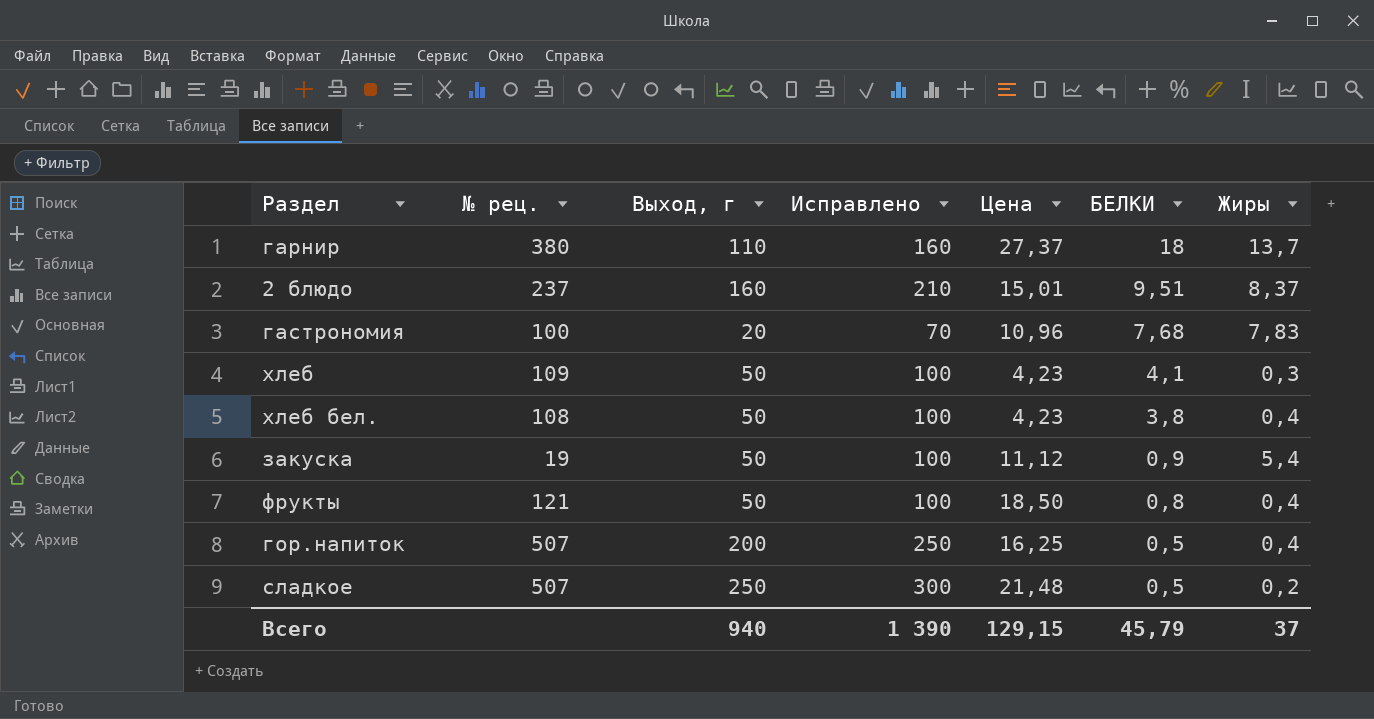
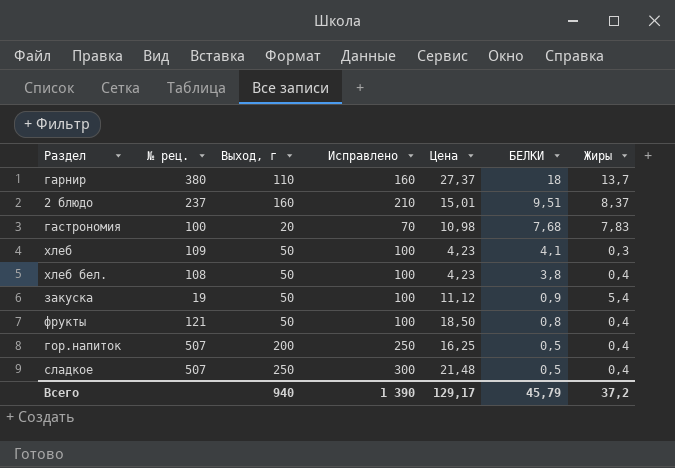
гастрономия | Цена: 10,96 -> 10,98
сладкое | Жиры: 0,2 -> 0,4
Всего | Цена: 129,15 -> 129,17
Всего | Жиры: 37 -> 37,2

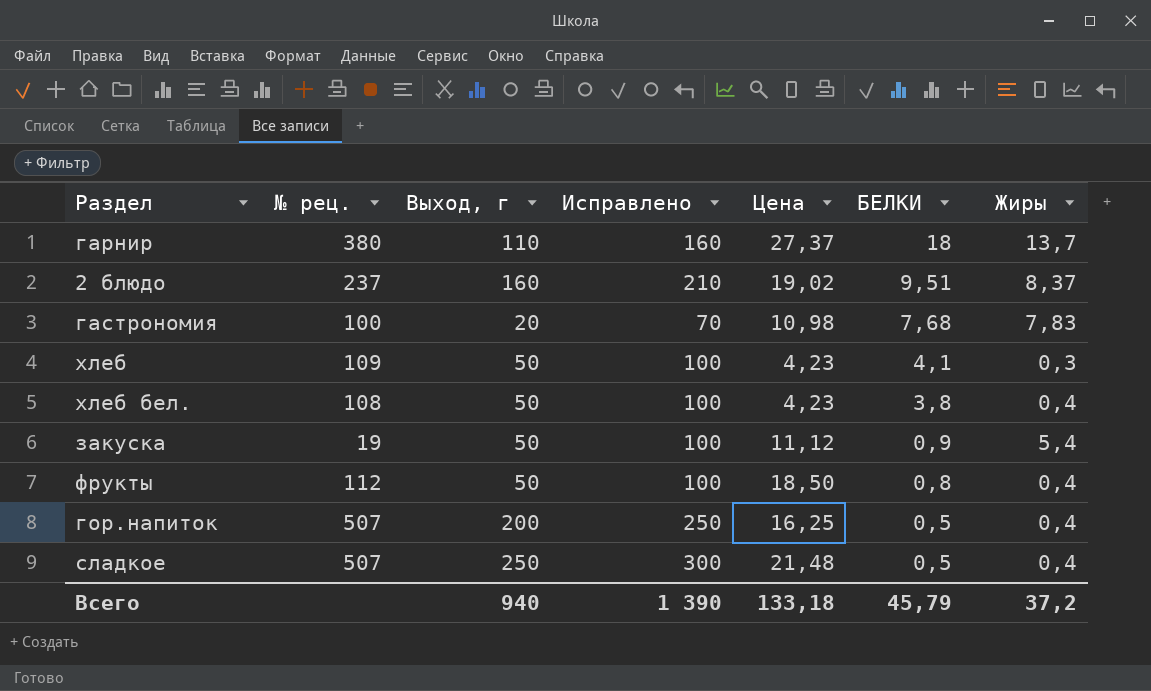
2 блюдо | Цена: 15,01 -> 19,02
фрукты | № рец.: 121 -> 112
Всего | Цена: 129,17 -> 133,18

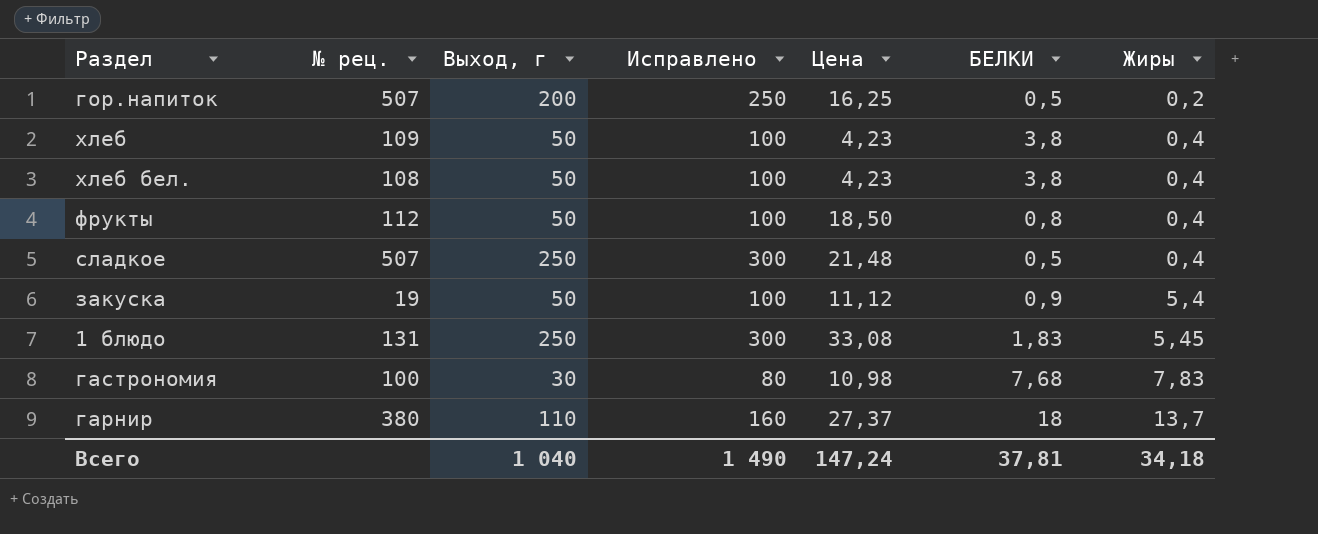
row order: БЕЛКИ descending -> Жиры ascending
row 2 блюдо: 237 | 160 | 210 | 19,02 | 9,51 | 8,37 -> none
гор.напиток | Жиры: 0,4 -> 0,2
хлеб | БЕЛКИ: 4,1 -> 3,8
хлеб | Жиры: 0,3 -> 0,4
row 1 блюдо: none -> 131 | 250 | 300 | 33,08 | 1,83 | 5,45
гастрономия | Выход, г: 20 -> 30
гастрономия | Исправлено: 70 -> 80
Всего | Выход, г: 940 -> 1 040
Всего | Исправлено: 1 390 -> 1 490
Всего | Цена: 133,18 -> 147,24
Всего | БЕЛКИ: 45,79 -> 37,81
Всего | Жиры: 37,2 -> 34,18

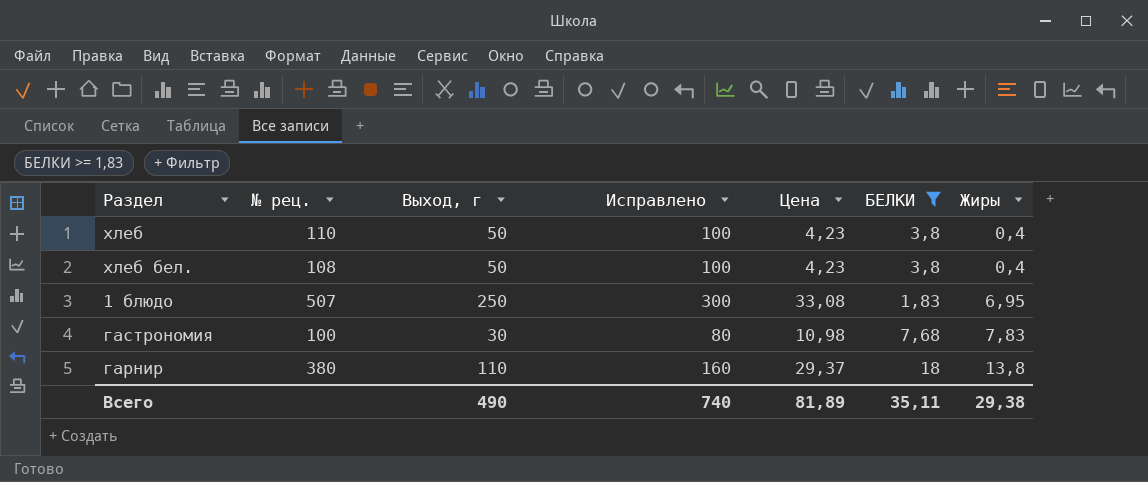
filter: none -> БЕЛКИ >= 1,83
хлеб | № рец.: 109 -> 110
1 блюдо | № рец.: 131 -> 507
1 блюдо | Жиры: 5,45 -> 6,95
гарнир | Цена: 27,37 -> 29,37
гарнир | Жиры: 13,7 -> 13,8
Всего | Выход, г: 1 040 -> 490
Всего | Исправлено: 1 490 -> 740
Всего | Цена: 147,24 -> 81,89
Всего | БЕЛКИ: 37,81 -> 35,11
Всего | Жиры: 34,18 -> 29,38

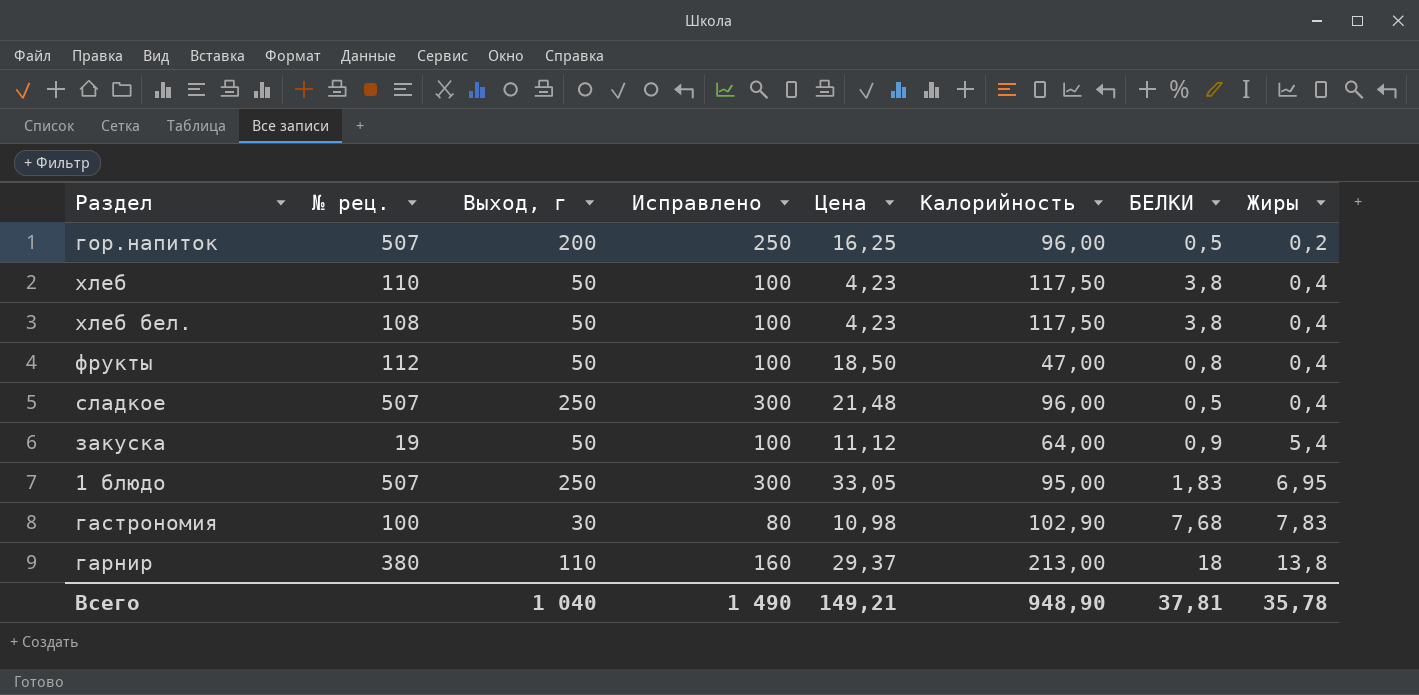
filter: БЕЛКИ >= 1,83 -> none
column Калорийность | position: none -> 6
1 блюдо | Цена: 33,08 -> 33,05
Всего | Выход, г: 490 -> 1 040
Всего | Исправлено: 740 -> 1 490
Всего | Цена: 81,89 -> 149,21
Всего | БЕЛКИ: 35,11 -> 37,81
Всего | Жиры: 29,38 -> 35,78

